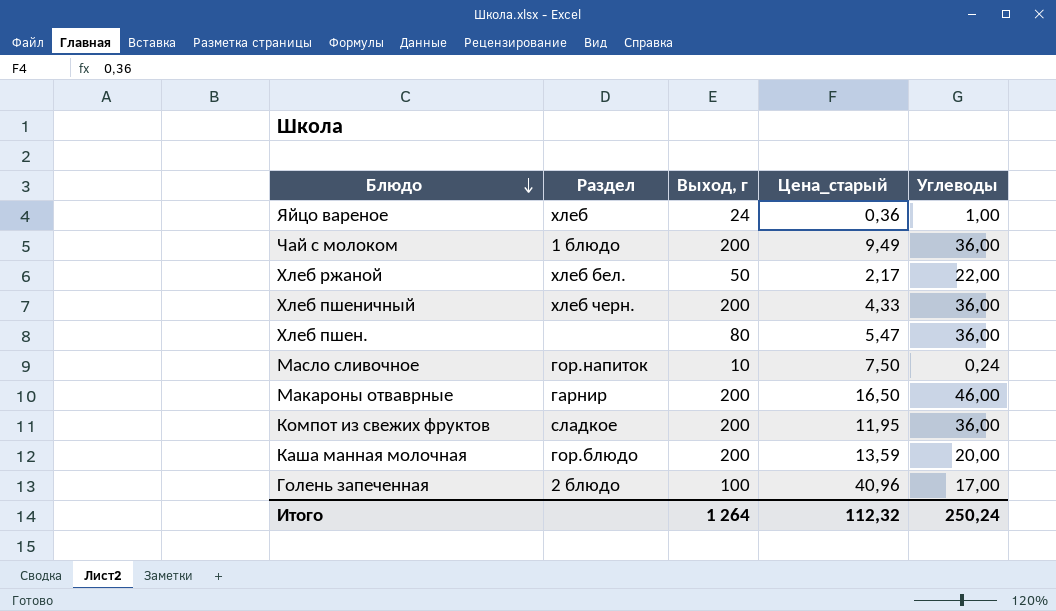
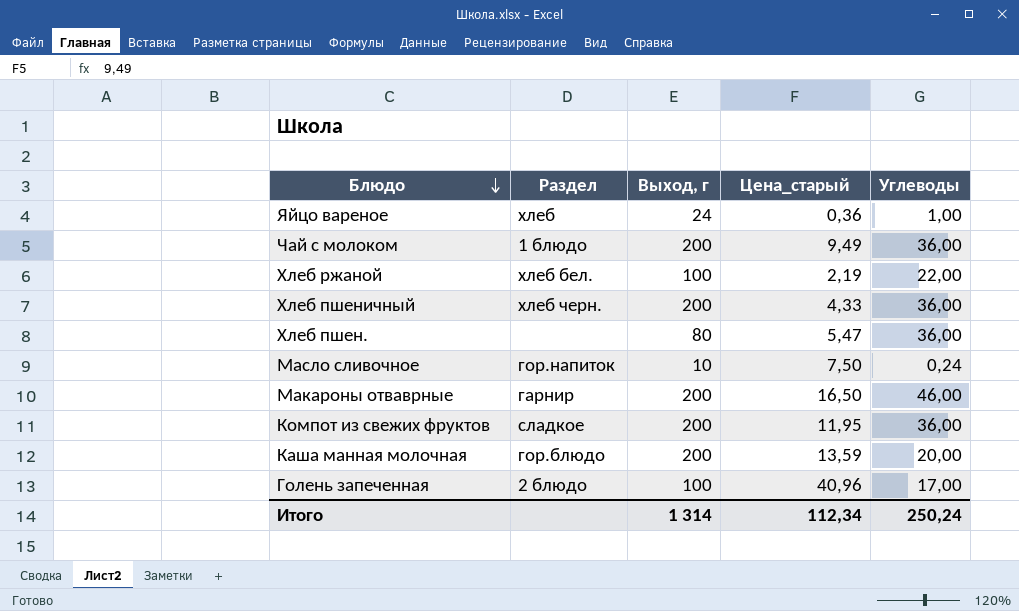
Хлеб ржаной | Выход, г: 50 -> 100
Хлеб ржаной | Цена_старый: 2,17 -> 2,19
Итого | Выход, г: 1 264 -> 1 314
Итого | Цена_старый: 112,32 -> 112,34

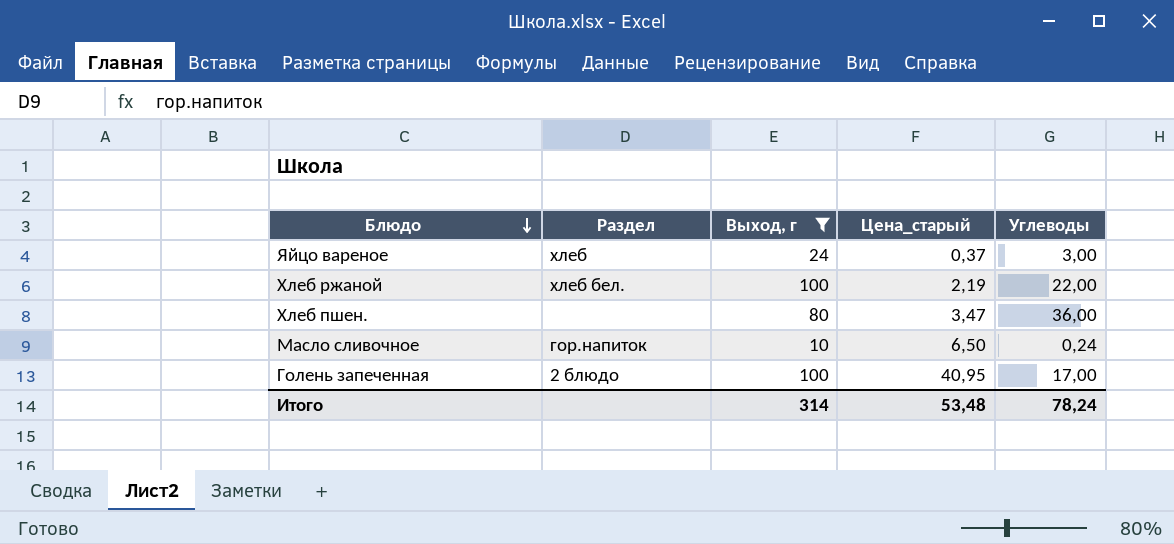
filter: none -> Выход, г != 200
Яйцо вареное | Цена_старый: 0,36 -> 0,37
Яйцо вареное | Углеводы: 1,00 -> 3,00
Хлеб пшен. | Цена_старый: 5,47 -> 3,47
Масло сливочное | Цена_старый: 7,50 -> 6,50
Голень запеченная | Цена_старый: 40,96 -> 40,95
Итого | Выход, г: 1 314 -> 314
Итого | Цена_старый: 112,34 -> 53,48
Итого | Углеводы: 250,24 -> 78,24

